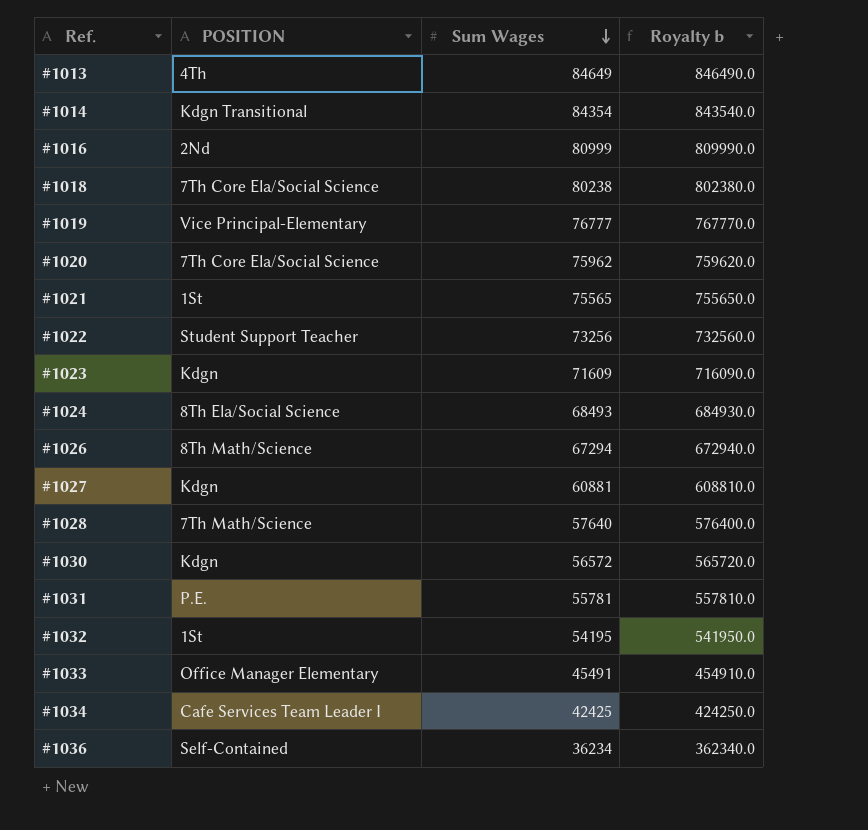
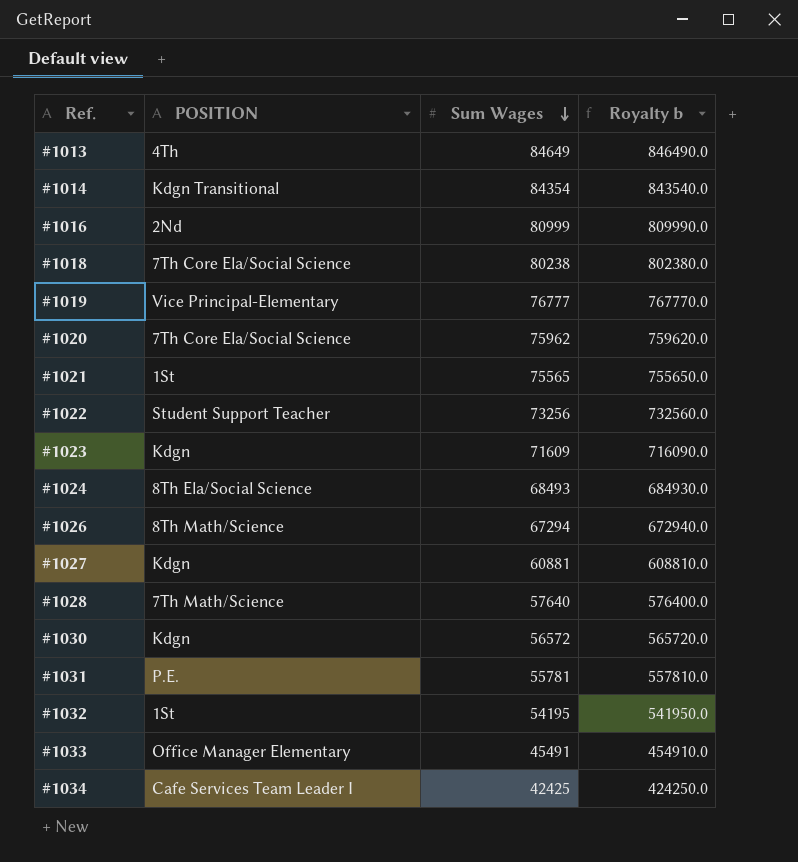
row #1036: Self-Contained | 36234 | 362340.0 -> none

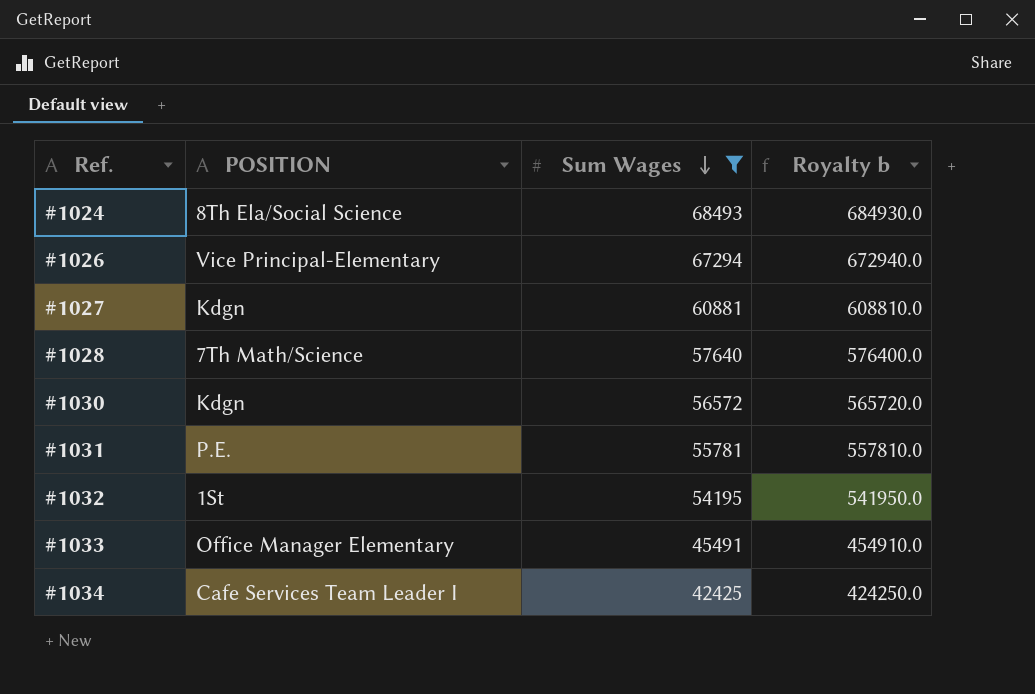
filter: none -> Sum Wages <= 68493
#1026 | POSITION: 8Th Math/Science -> Vice Principal-Elementary

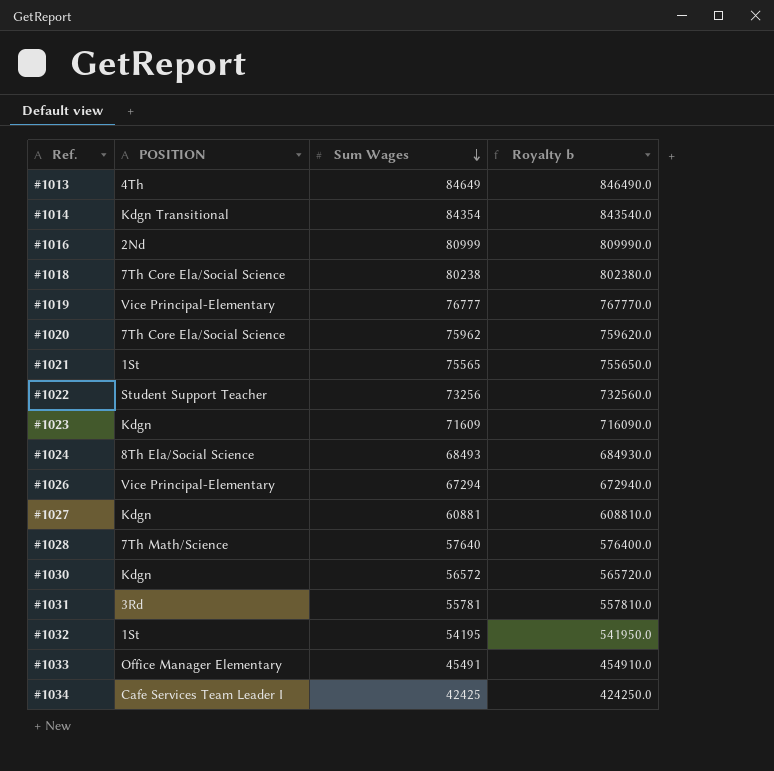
filter: Sum Wages <= 68493 -> none
#1031 | POSITION: P.E. -> 3Rd

